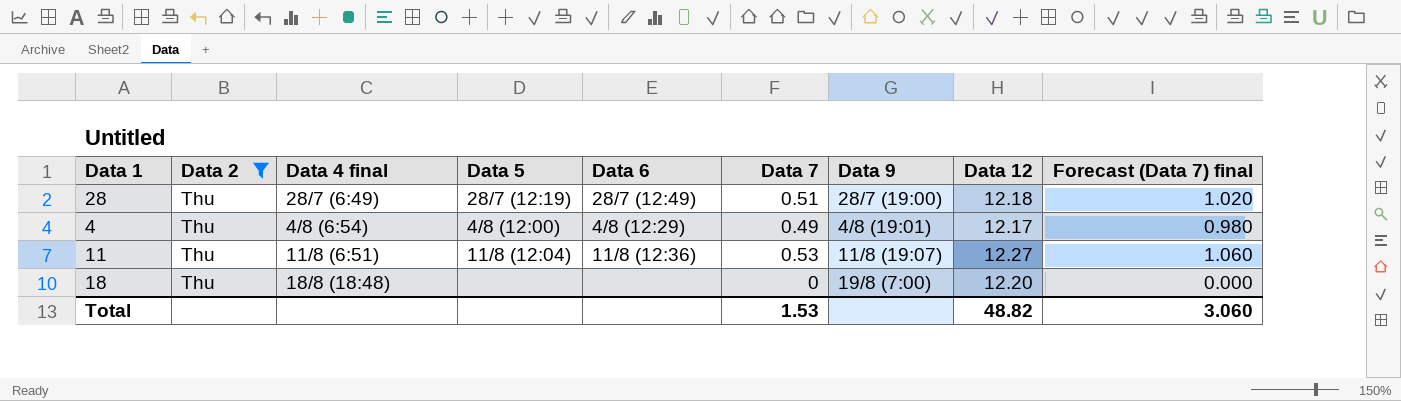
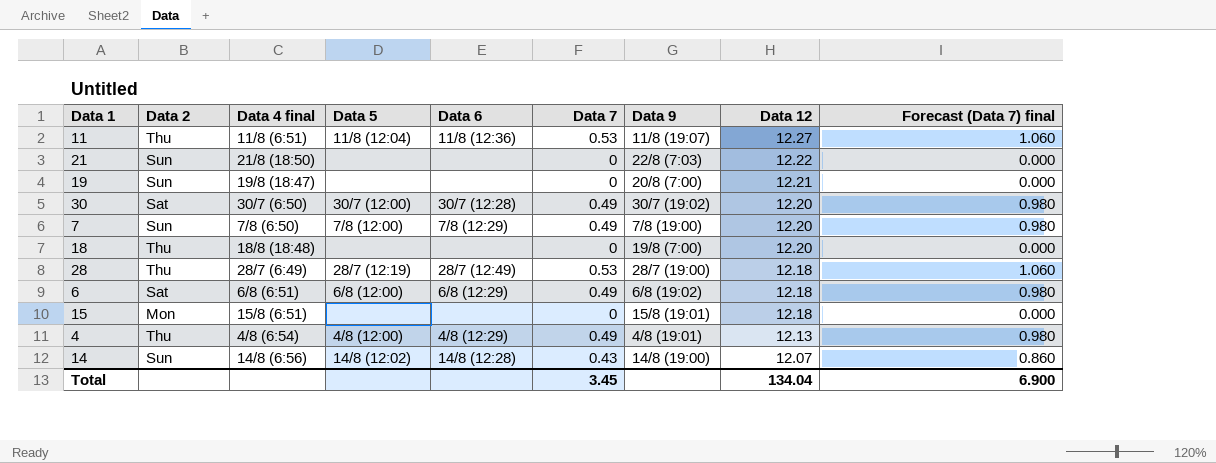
filter: Data 2 = Thu -> none
row order: none -> Data 12 descending
28 | Data 7: 0.51 -> 0.53
28 | Forecast (Data 7) final: 1.020 -> 1.060
4 | Data 12: 12.17 -> 12.13
Total | Data 7: 1.53 -> 3.45
Total | Data 12: 48.82 -> 134.04
Total | Forecast (Data 7) final: 3.060 -> 6.900

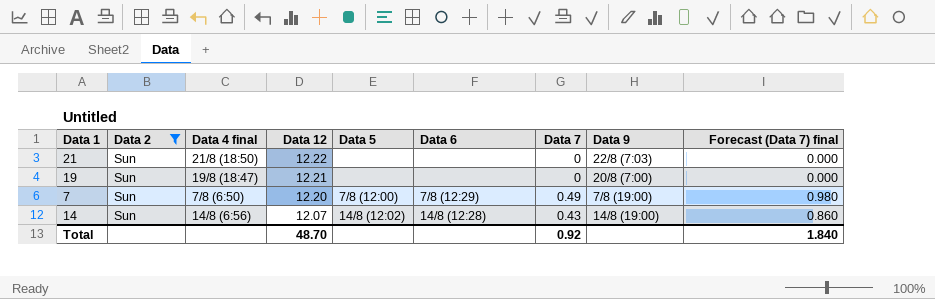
filter: none -> Data 2 = Sun
column Data 12 | position: 8 -> 4
Total | Data 12: 134.04 -> 48.70
Total | Data 7: 3.45 -> 0.92
Total | Forecast (Data 7) final: 6.900 -> 1.840

